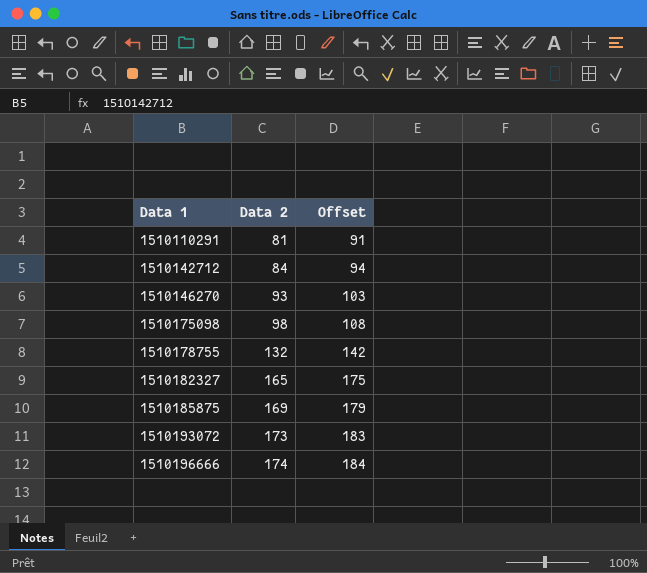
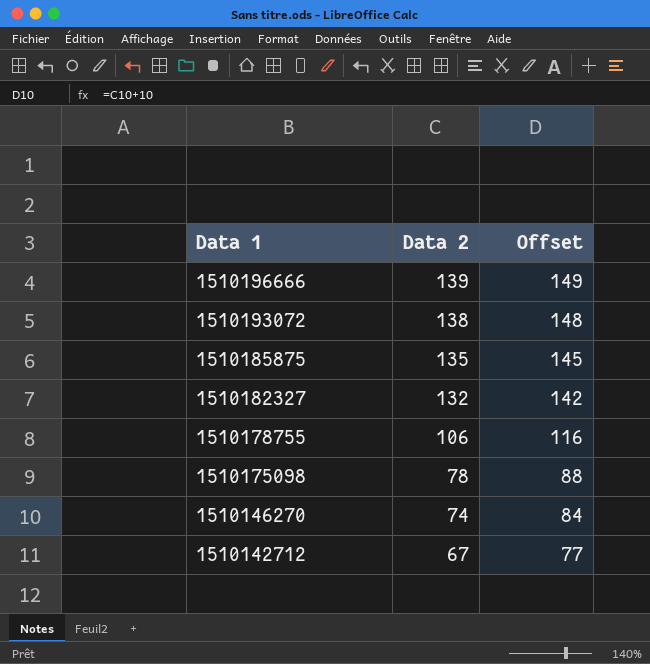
row order: Data 1 ascending -> Data 1 descending
row 1510110291: 81 | 91 -> none
1510196666 | Data 2: 174 -> 139
1510196666 | Offset: 184 -> 149
1510193072 | Data 2: 173 -> 138
1510193072 | Offset: 183 -> 148
1510185875 | Data 2: 169 -> 135
1510185875 | Offset: 179 -> 145
1510182327 | Data 2: 165 -> 132
1510182327 | Offset: 175 -> 142
1510178755 | Data 2: 132 -> 106
1510178755 | Offset: 142 -> 116
1510175098 | Data 2: 98 -> 78
1510175098 | Offset: 108 -> 88
1510146270 | Data 2: 93 -> 74
1510146270 | Offset: 103 -> 84
1510142712 | Data 2: 84 -> 67
1510142712 | Offset: 94 -> 77

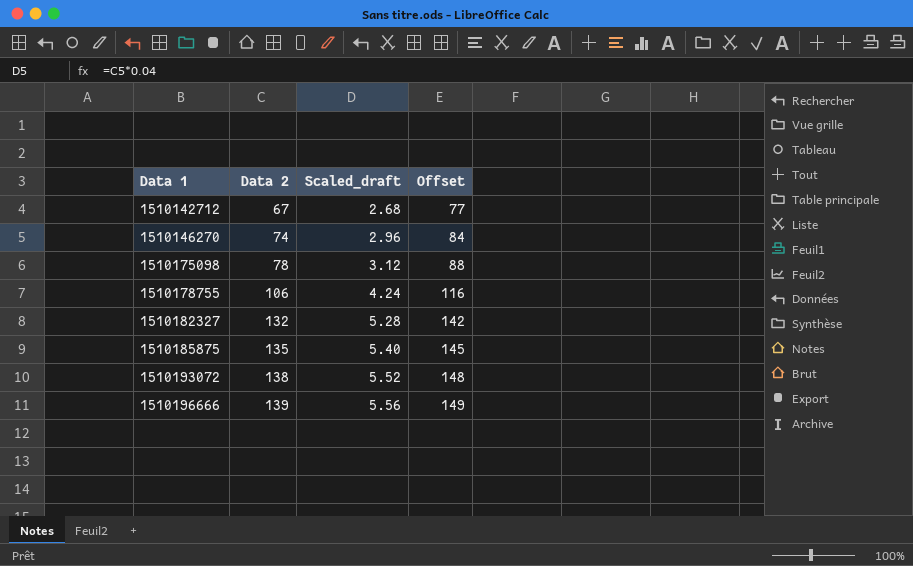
row order: Data 1 descending -> Data 1 ascending
column Scaled_draft | formula: none -> [Data 2] * 0.04

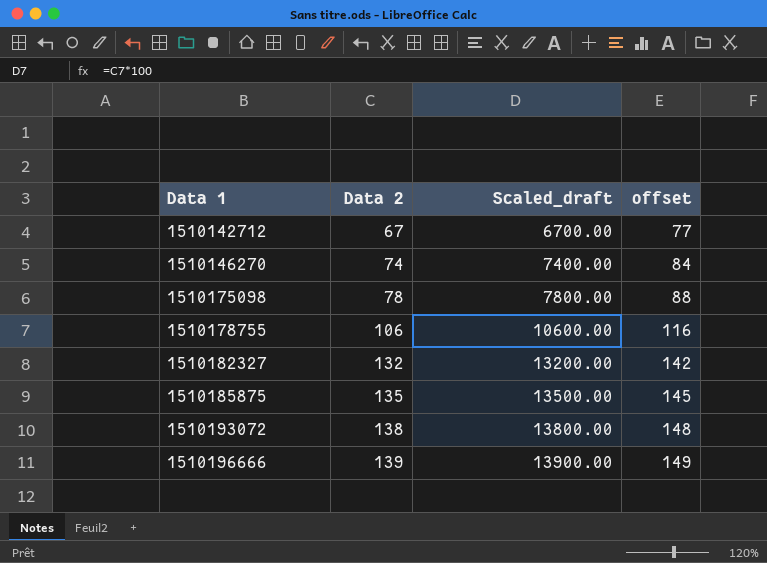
column Scaled_draft | formula: [Data 2] * 0.04 -> [Data 2] * 100
column name: Offset -> offset

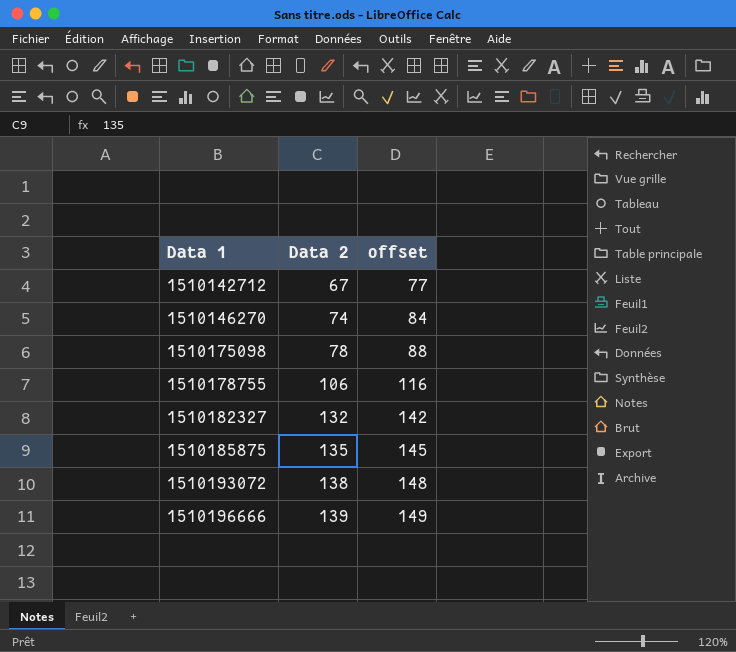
column Scaled_draft | formula: [Data 2] * 100 -> none

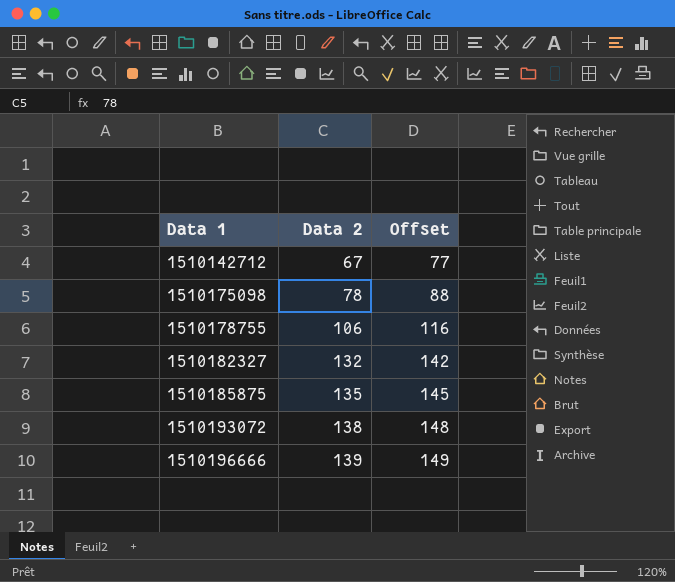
column name: offset -> Offset
row 1510146270: 74 | 84 -> none

